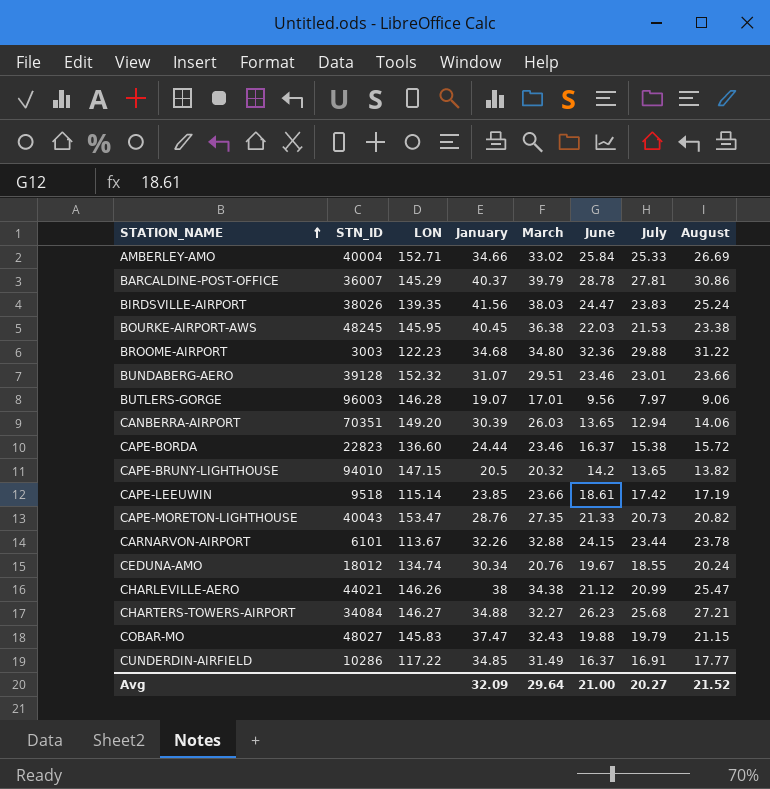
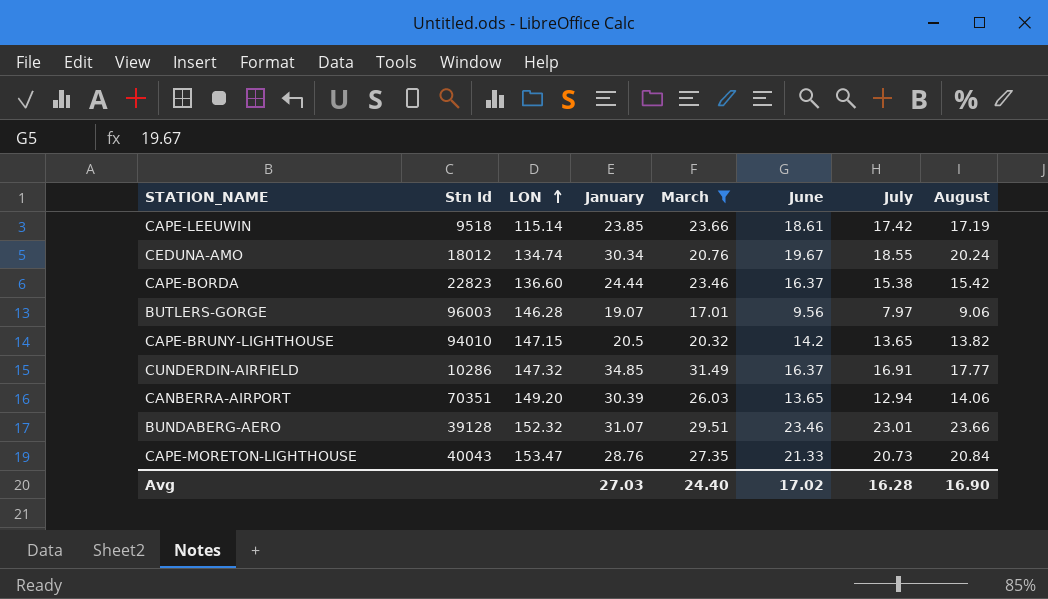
filter: none -> March <= 31.49
row order: STATION_NAME ascending -> LON ascending
column name: STN_ID -> Stn Id
CAPE-BORDA | August: 15.72 -> 15.42
CUNDERDIN-AIRFIELD | LON: 117.22 -> 147.32
CAPE-MORETON-LIGHTHOUSE | August: 20.82 -> 20.84
Avg | January: 32.09 -> 27.03
Avg | March: 29.64 -> 24.40
Avg | June: 21.00 -> 17.02
Avg | July: 20.27 -> 16.28
Avg | August: 21.52 -> 16.90

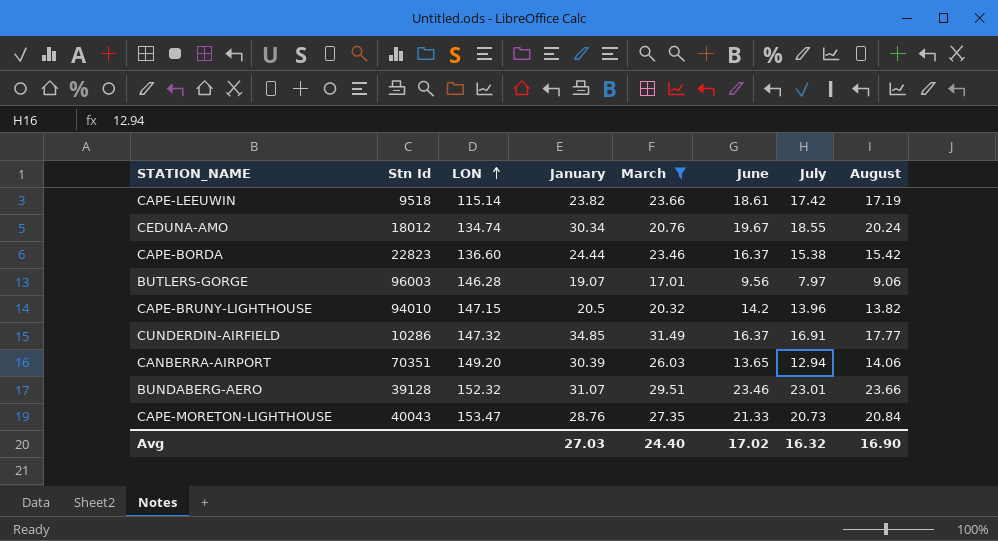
CAPE-LEEUWIN | January: 23.85 -> 23.82
CAPE-BRUNY-LIGHTHOUSE | July: 13.65 -> 13.96
Avg | July: 16.28 -> 16.32

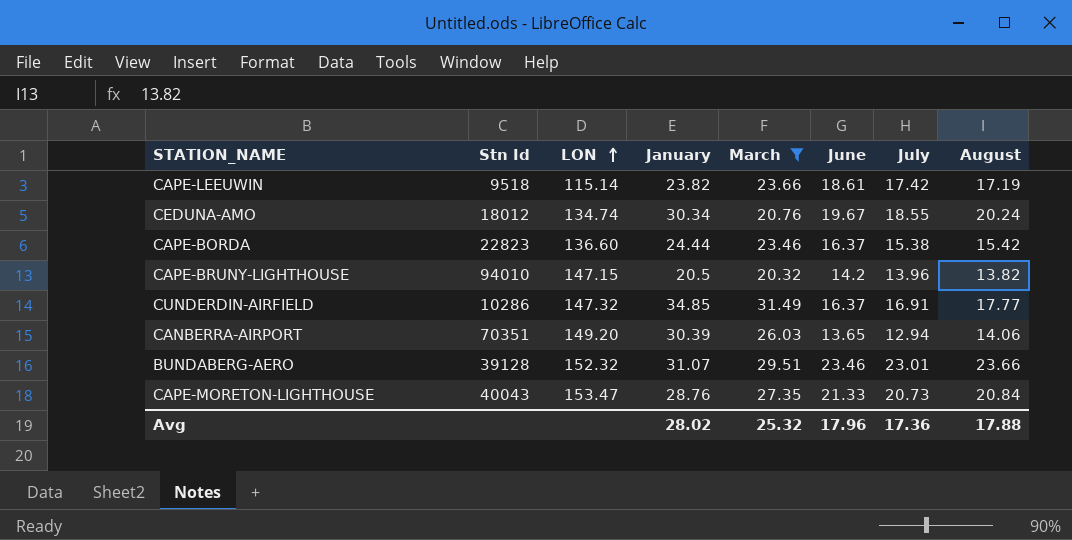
row BUTLERS-GORGE: 96003 | 146.28 | 19.07 | 17.01 | 9.56 | 7.97 | 9.06 -> none
Avg | January: 27.03 -> 28.02
Avg | March: 24.40 -> 25.32
Avg | June: 17.02 -> 17.96
Avg | July: 16.32 -> 17.36
Avg | August: 16.90 -> 17.88

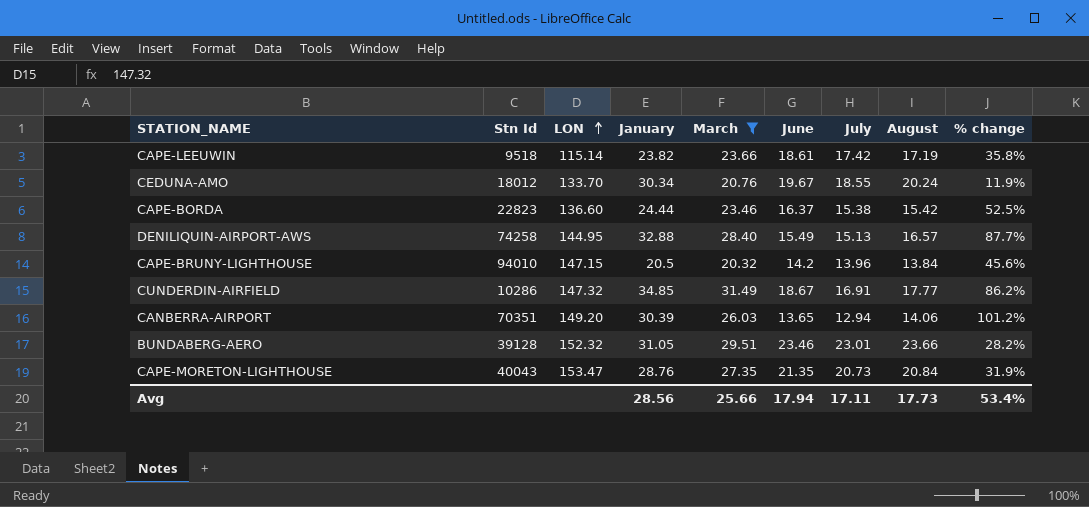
column % change | formula: none -> ([March] - [July]) / [July]
CEDUNA-AMO | LON: 134.74 -> 133.70
row DENILIQUIN-AIRPORT-AWS: none -> 74258 | 144.95 | 32.88 | 28.40 | 15.49 | 15.13 | 16.57 | 87.7%
CAPE-BRUNY-LIGHTHOUSE | August: 13.82 -> 13.84
CUNDERDIN-AIRFIELD | June: 16.37 -> 18.67
BUNDABERG-AERO | January: 31.07 -> 31.05
CAPE-MORETON-LIGHTHOUSE | June: 21.33 -> 21.35
Avg | January: 28.02 -> 28.56
Avg | March: 25.32 -> 25.66
Avg | June: 17.96 -> 17.94
Avg | July: 17.36 -> 17.11
Avg | August: 17.88 -> 17.73

